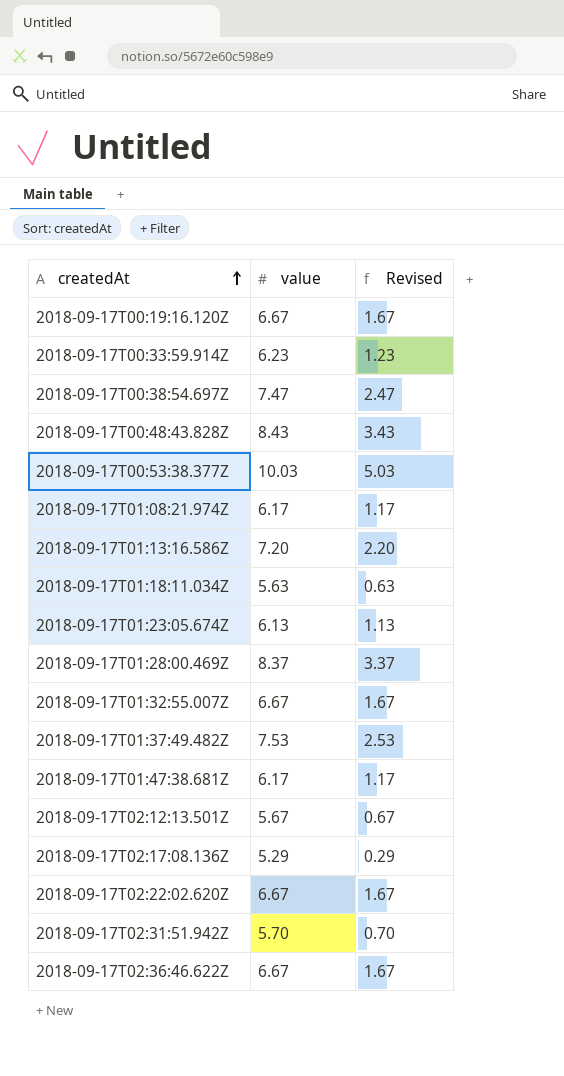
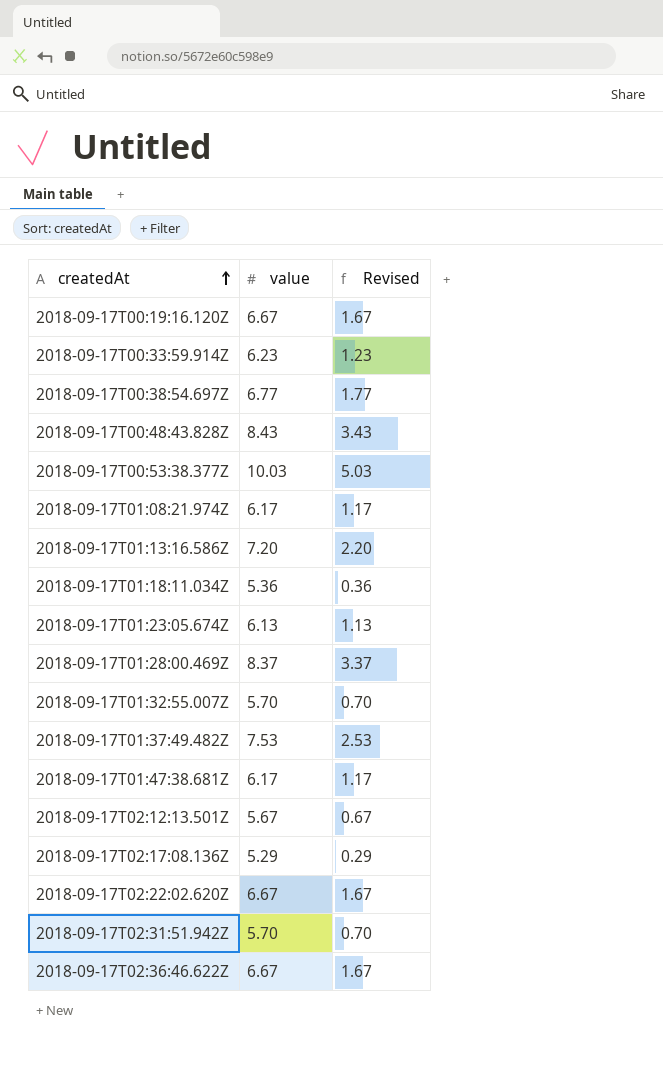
2018-09-17T00:38:54.697Z | value: 7.47 -> 6.77
2018-09-17T00:38:54.697Z | Revised: 2.47 -> 1.77
2018-09-17T01:18:11.034Z | value: 5.63 -> 5.36
2018-09-17T01:18:11.034Z | Revised: 0.63 -> 0.36
2018-09-17T01:32:55.007Z | value: 6.67 -> 5.70
2018-09-17T01:32:55.007Z | Revised: 1.67 -> 0.70

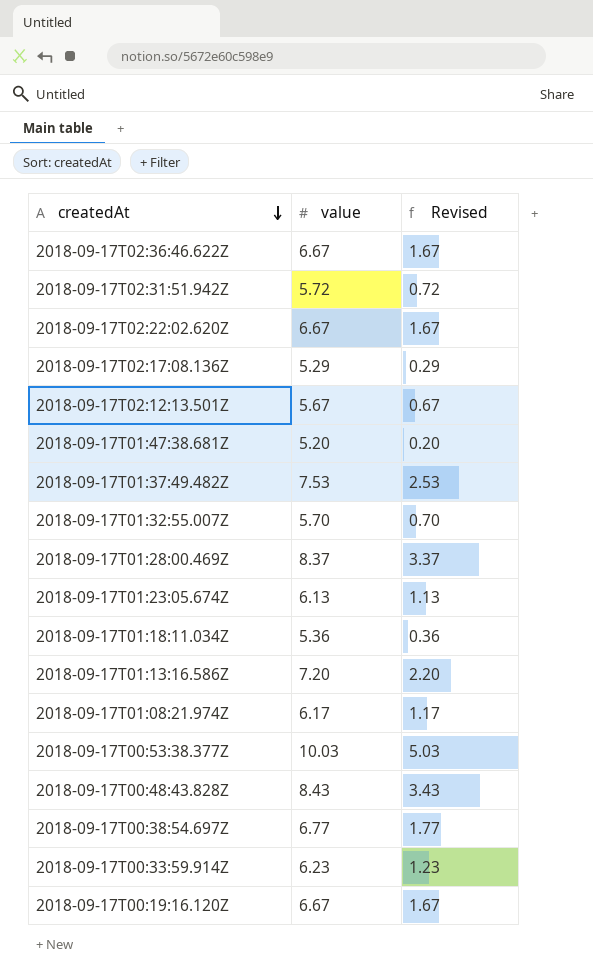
row order: createdAt ascending -> createdAt descending
2018-09-17T02:31:51.942Z | value: 5.70 -> 5.72
2018-09-17T02:31:51.942Z | Revised: 0.70 -> 0.72
2018-09-17T01:47:38.681Z | value: 6.17 -> 5.20
2018-09-17T01:47:38.681Z | Revised: 1.17 -> 0.20

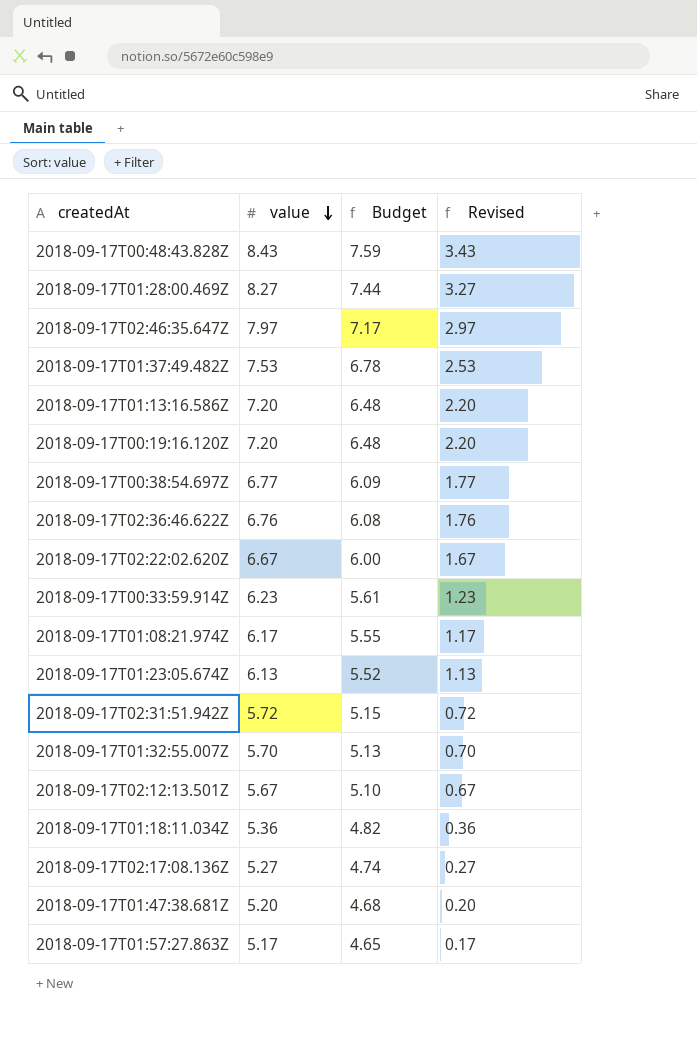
row order: createdAt descending -> value descending
column Budget | formula: none -> [value] * 0.9
row 2018-09-17T00:53:38.377Z: 10.03 | 5.03 -> none
2018-09-17T01:28:00.469Z | value: 8.37 -> 8.27
2018-09-17T01:28:00.469Z | Revised: 3.37 -> 3.27
row 2018-09-17T02:46:35.647Z: none -> 7.97 | 7.17 | 2.97
2018-09-17T00:19:16.120Z | value: 6.67 -> 7.20
2018-09-17T00:19:16.120Z | Revised: 1.67 -> 2.20
2018-09-17T02:36:46.622Z | value: 6.67 -> 6.76
2018-09-17T02:36:46.622Z | Revised: 1.67 -> 1.76
2018-09-17T02:17:08.136Z | value: 5.29 -> 5.27
2018-09-17T02:17:08.136Z | Revised: 0.29 -> 0.27
row 2018-09-17T01:57:27.863Z: none -> 5.17 | 4.65 | 0.17

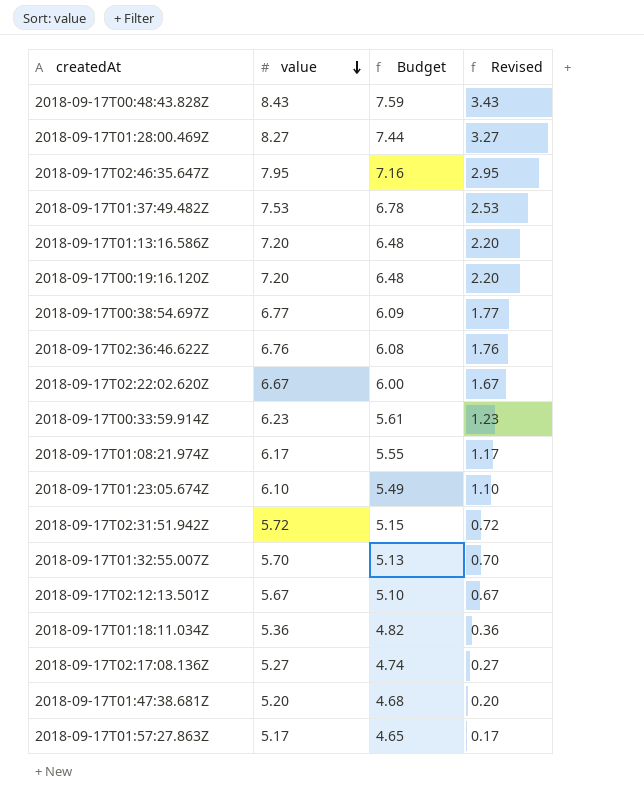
2018-09-17T02:46:35.647Z | value: 7.97 -> 7.95
2018-09-17T02:46:35.647Z | Budget: 7.17 -> 7.16
2018-09-17T02:46:35.647Z | Revised: 2.97 -> 2.95
2018-09-17T01:23:05.674Z | value: 6.13 -> 6.10
2018-09-17T01:23:05.674Z | Budget: 5.52 -> 5.49
2018-09-17T01:23:05.674Z | Revised: 1.13 -> 1.10

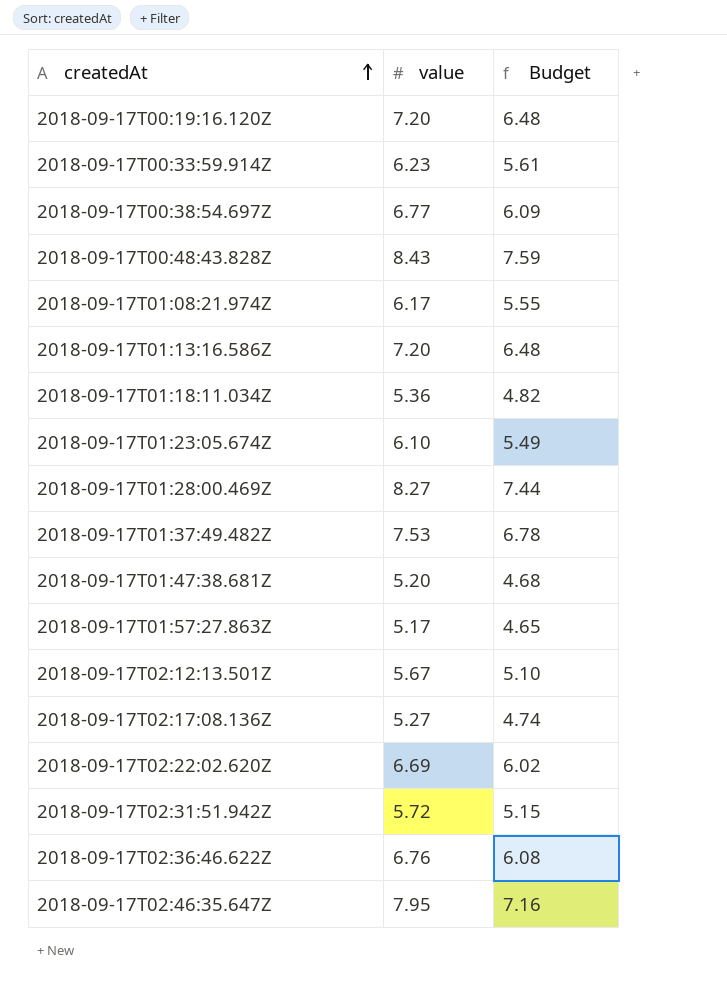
row order: value descending -> createdAt ascending
column Revised | formula: [value] - 5 -> none
row 2018-09-17T01:32:55.007Z: 5.70 | 5.13 | 0.70 -> none
2018-09-17T02:22:02.620Z | value: 6.67 -> 6.69
2018-09-17T02:22:02.620Z | Budget: 6.00 -> 6.02

